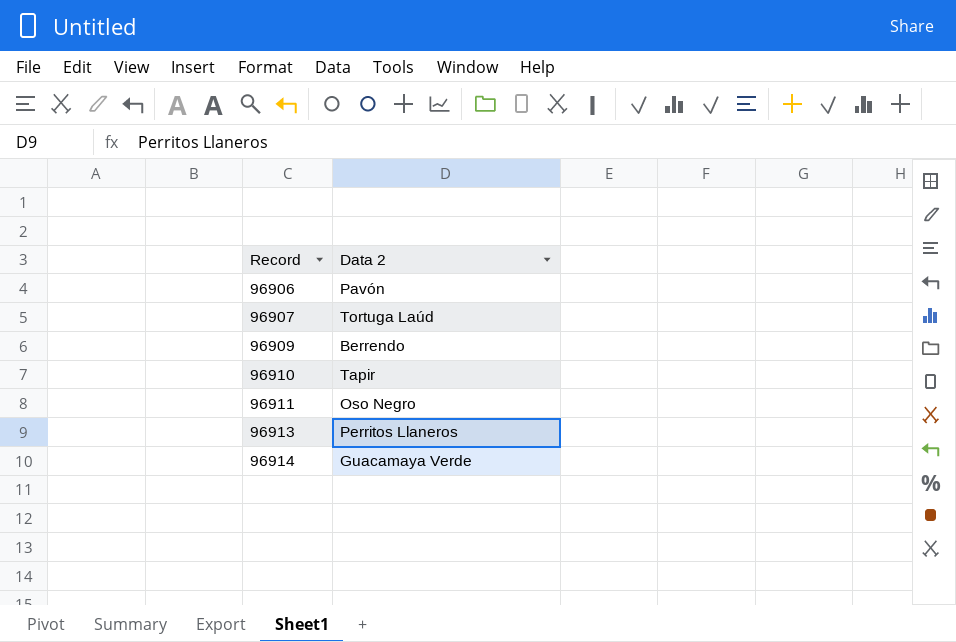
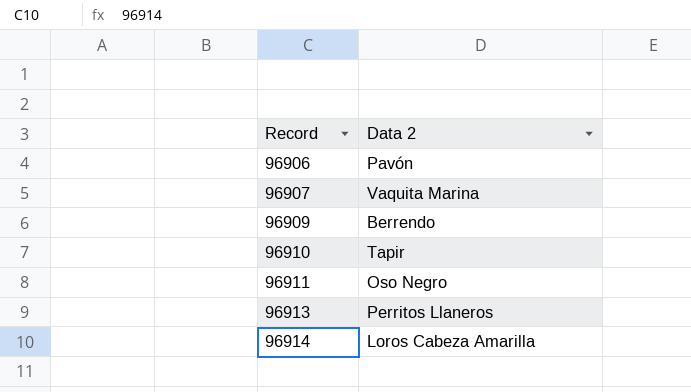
96907 | Data 2: Tortuga Laúd -> Vaquita Marina
96914 | Data 2: Guacamaya Verde -> Loros Cabeza Amarilla

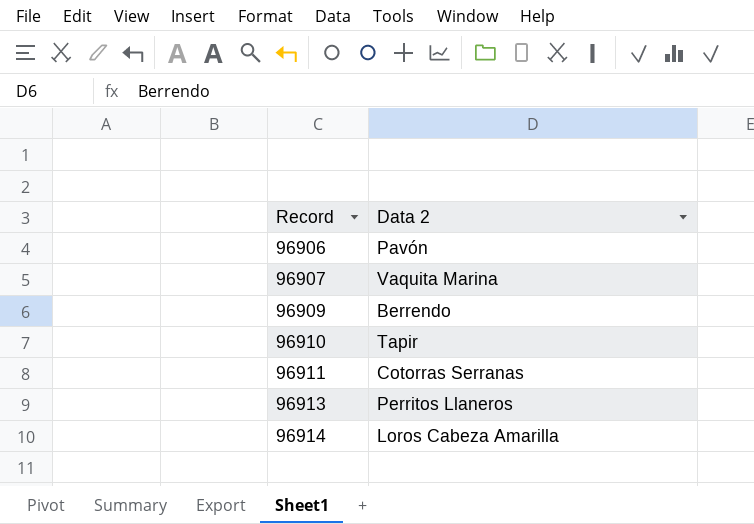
96911 | Data 2: Oso Negro -> Cotorras Serranas

